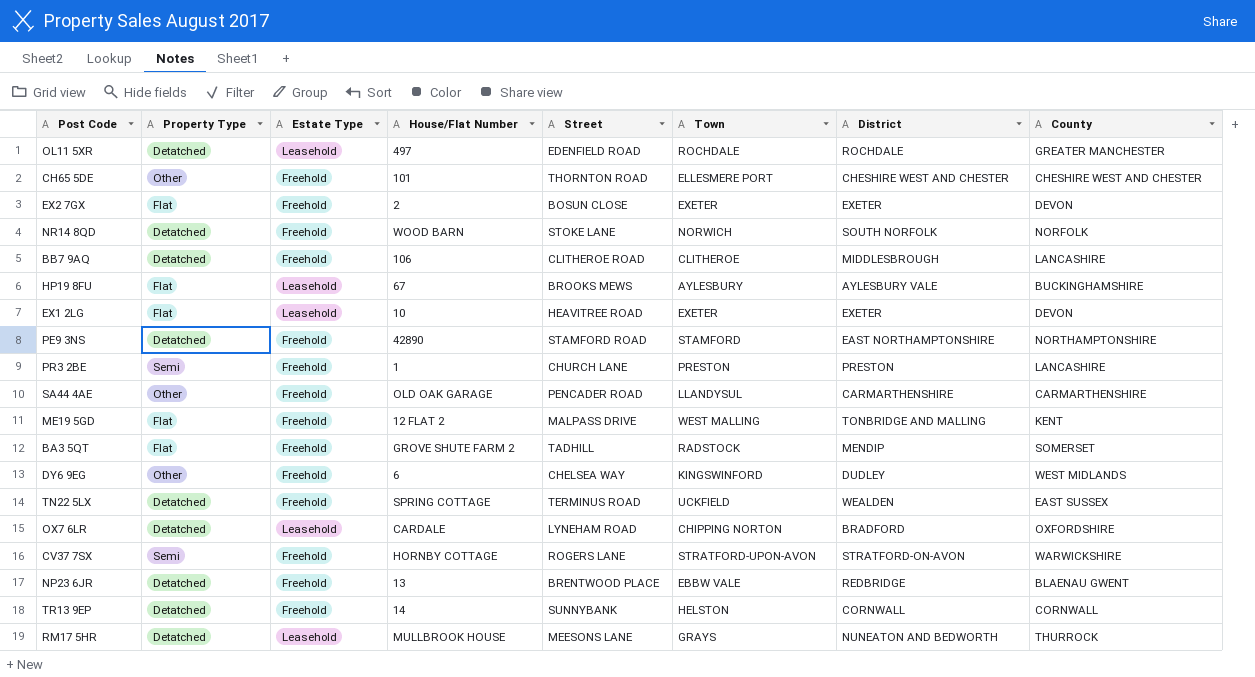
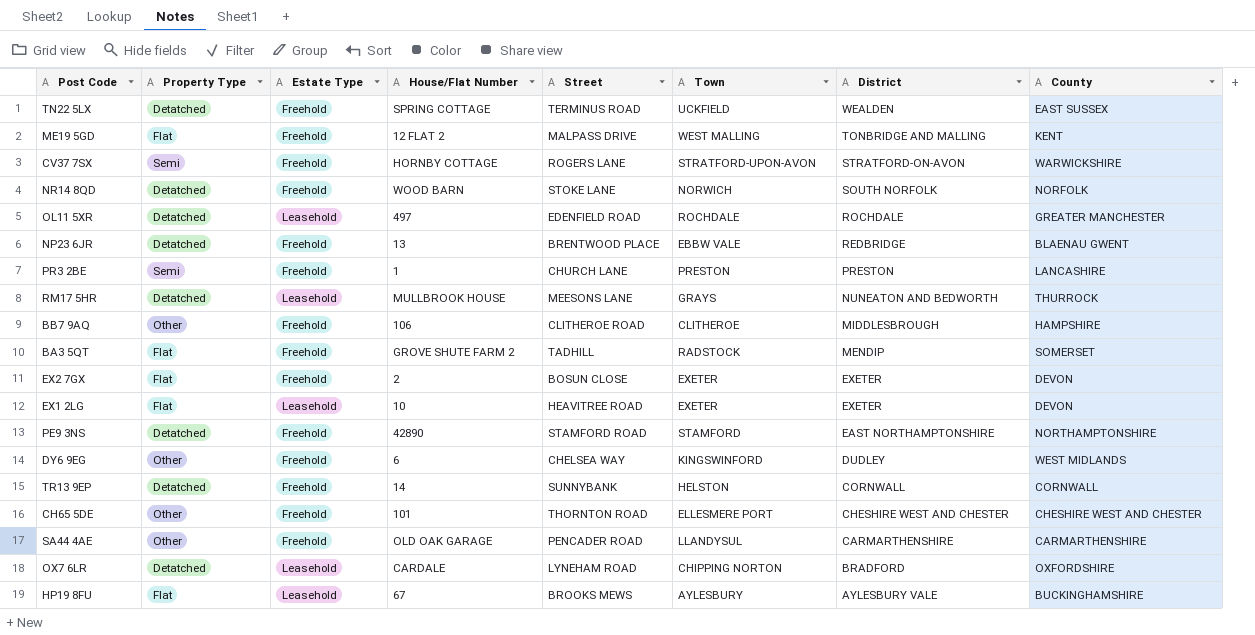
row order: none -> District descending
BB7 9AQ | Property Type: Detatched -> Other
BB7 9AQ | County: LANCASHIRE -> HAMPSHIRE

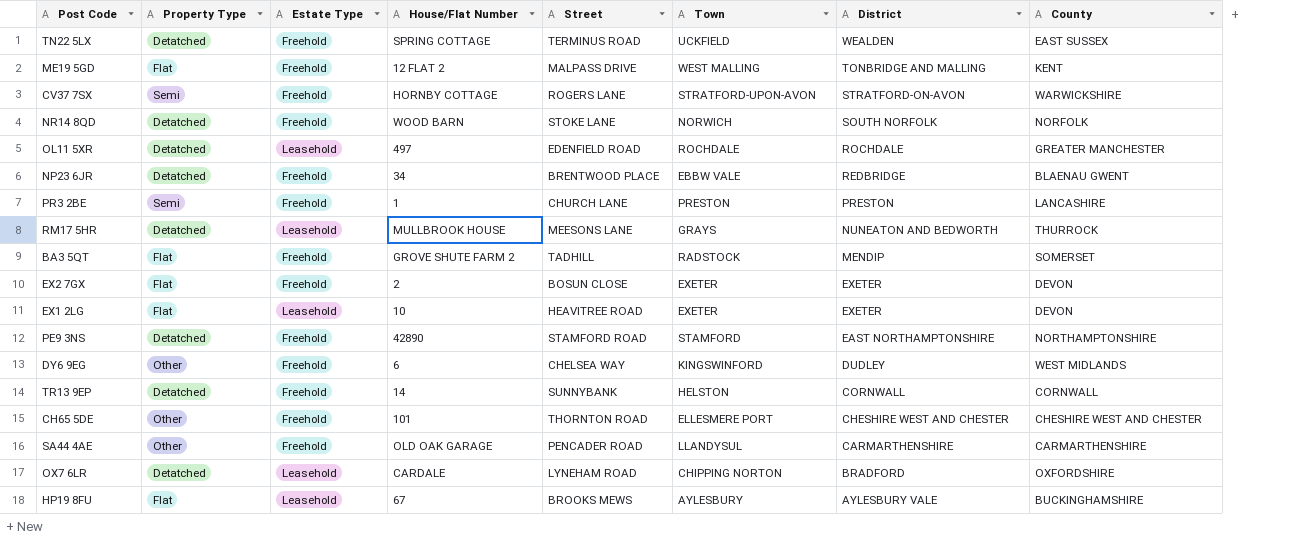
row BB7 9AQ: Other | Freehold | 106 | CLITHEROE ROAD | CLITHEROE | MIDDLESBROUGH | HAMPSHIRE -> none
NP23 6JR | House/Flat Number: 13 -> 34

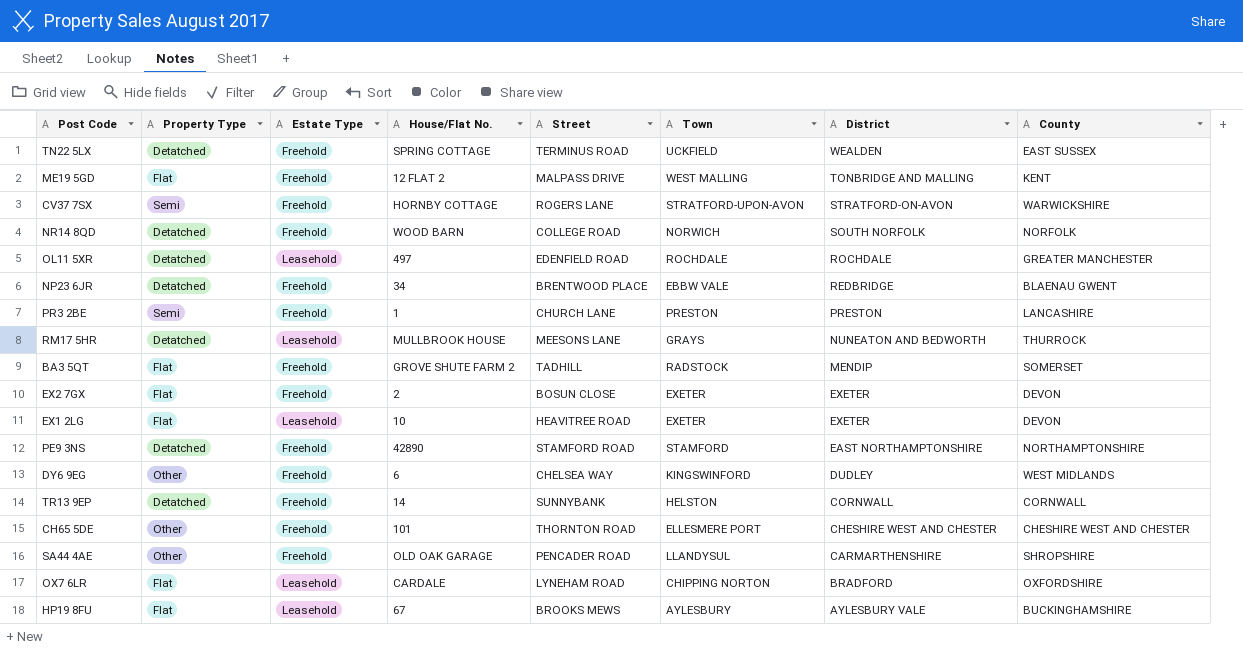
column name: House/Flat Number -> House/Flat No.
NR14 8QD | Street: STOKE LANE -> COLLEGE ROAD
SA44 4AE | County: CARMARTHENSHIRE -> SHROPSHIRE
OX7 6LR | Property Type: Detatched -> Flat

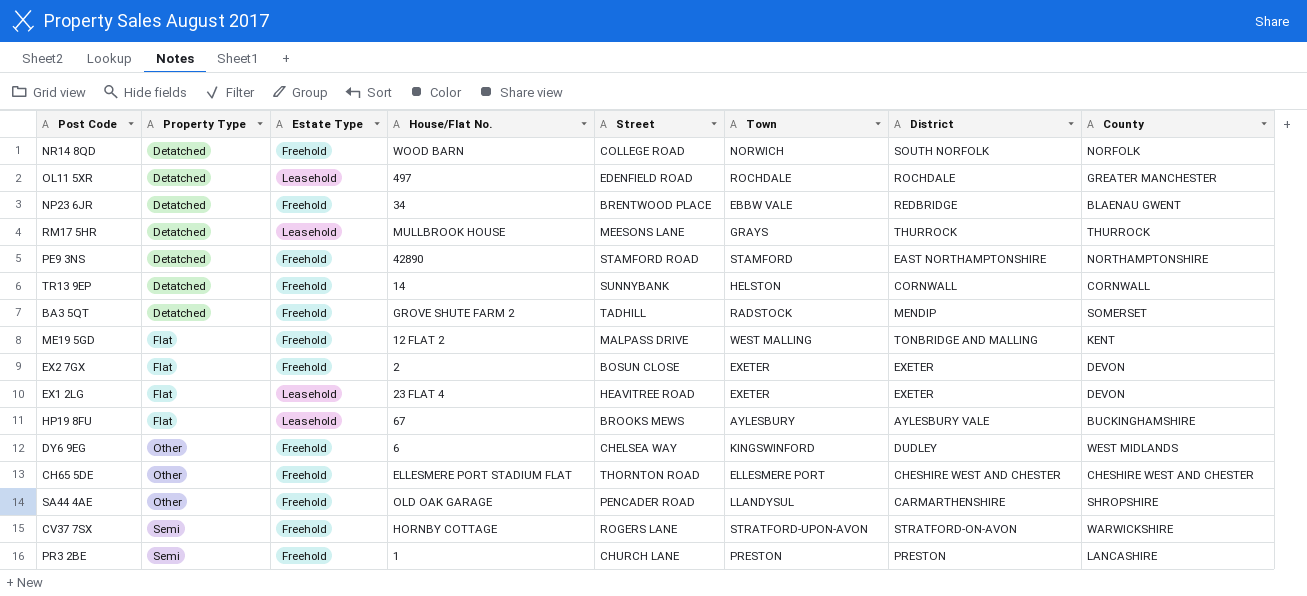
row order: District descending -> Property Type ascending
row TN22 5LX: Detatched | Freehold | SPRING COTTAGE | TERMINUS ROAD | UCKFIELD | WEALDEN | EAST SUSSEX -> none
row OX7 6LR: Flat | Leasehold | CARDALE | LYNEHAM ROAD | CHIPPING NORTON | BRADFORD | OXFORDSHIRE -> none
RM17 5HR | District: NUNEATON AND BEDWORTH -> THURROCK
BA3 5QT | Property Type: Flat -> Detatched
EX1 2LG | House/Flat No.: 10 -> 23 FLAT 4
CH65 5DE | House/Flat No.: 101 -> ELLESMERE PORT STADIUM FLAT

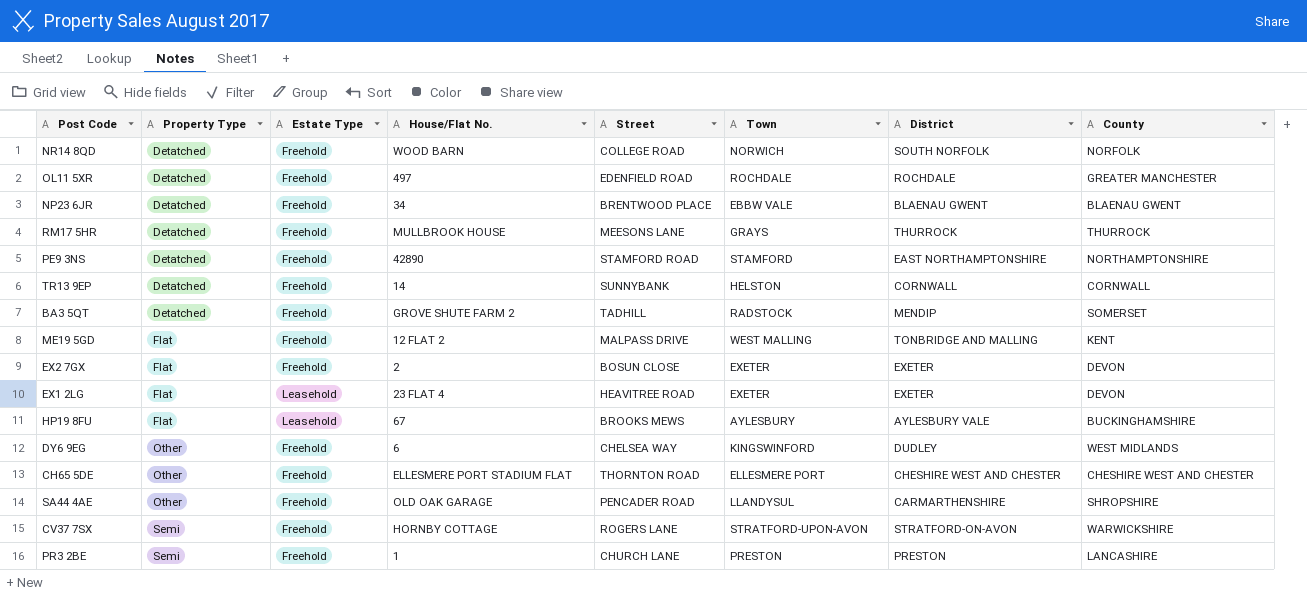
OL11 5XR | Estate Type: Leasehold -> Freehold
NP23 6JR | District: REDBRIDGE -> BLAENAU GWENT
RM17 5HR | Estate Type: Leasehold -> Freehold

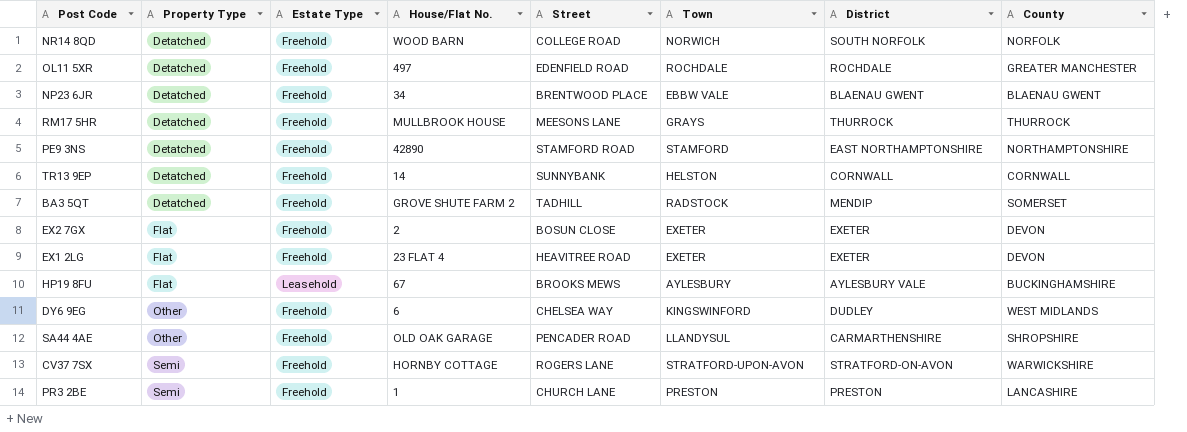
row ME19 5GD: Flat | Freehold | 12 FLAT 2 | MALPASS DRIVE | WEST MALLING | TONBRIDGE AND MALLING | KENT -> none
row CH65 5DE: Other | Freehold | ELLESMERE PORT STADIUM FLAT | THORNTON ROAD | ELLESMERE PORT | CHESHIRE WEST AND CHESTER | CHESHIRE WEST AND CHESTER -> none
EX1 2LG | Estate Type: Leasehold -> Freehold

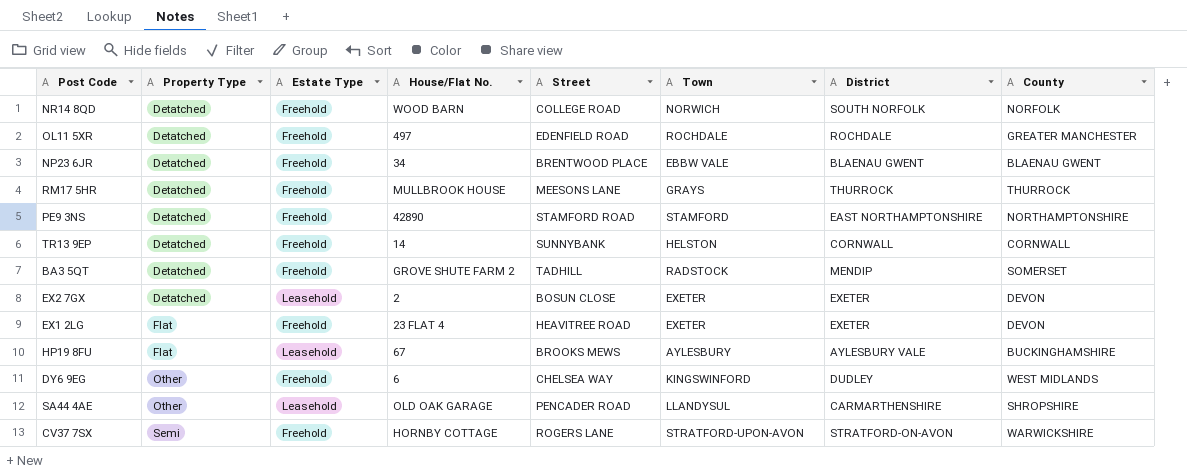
row PR3 2BE: Semi | Freehold | 1 | CHURCH LANE | PRESTON | PRESTON | LANCASHIRE -> none
EX2 7GX | Property Type: Flat -> Detatched
EX2 7GX | Estate Type: Freehold -> Leasehold
SA44 4AE | Estate Type: Freehold -> Leasehold

